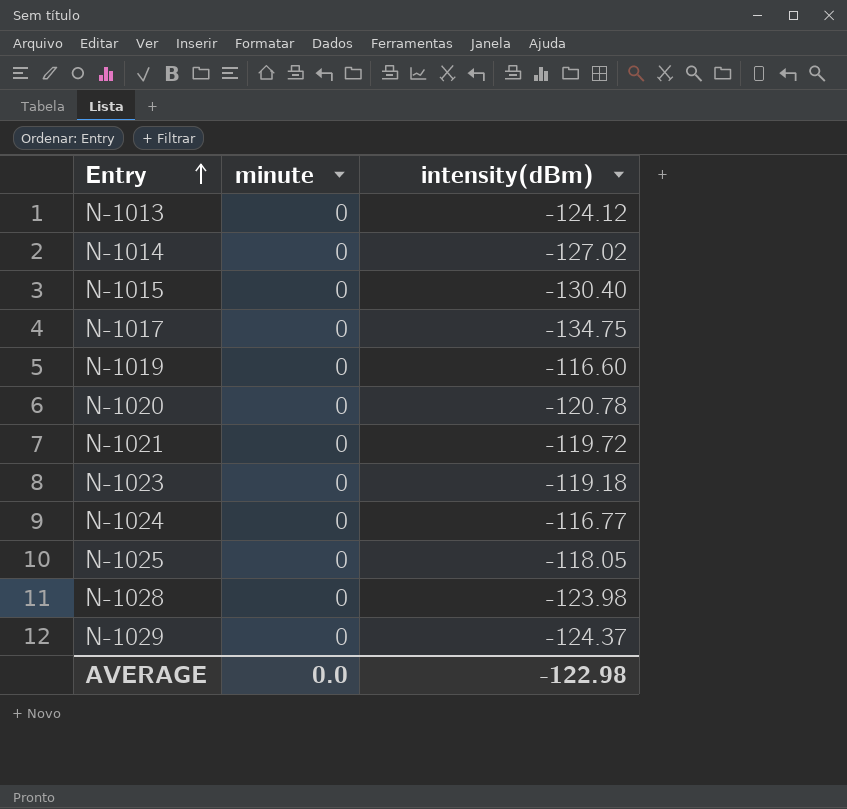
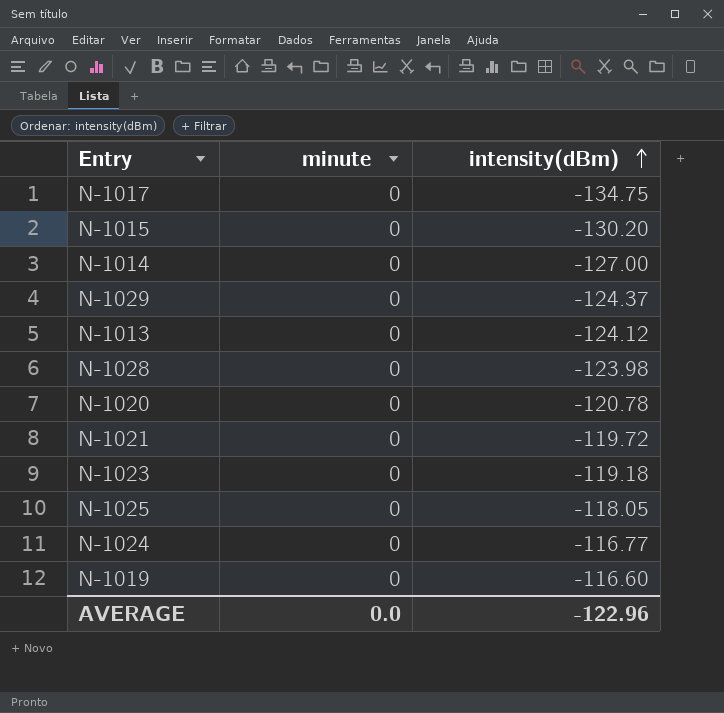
row order: Entry ascending -> intensity(dBm) ascending
N-1015 | intensity(dBm): -130.40 -> -130.20
N-1014 | intensity(dBm): -127.02 -> -127.00
AVERAGE | intensity(dBm): -122.98 -> -122.96

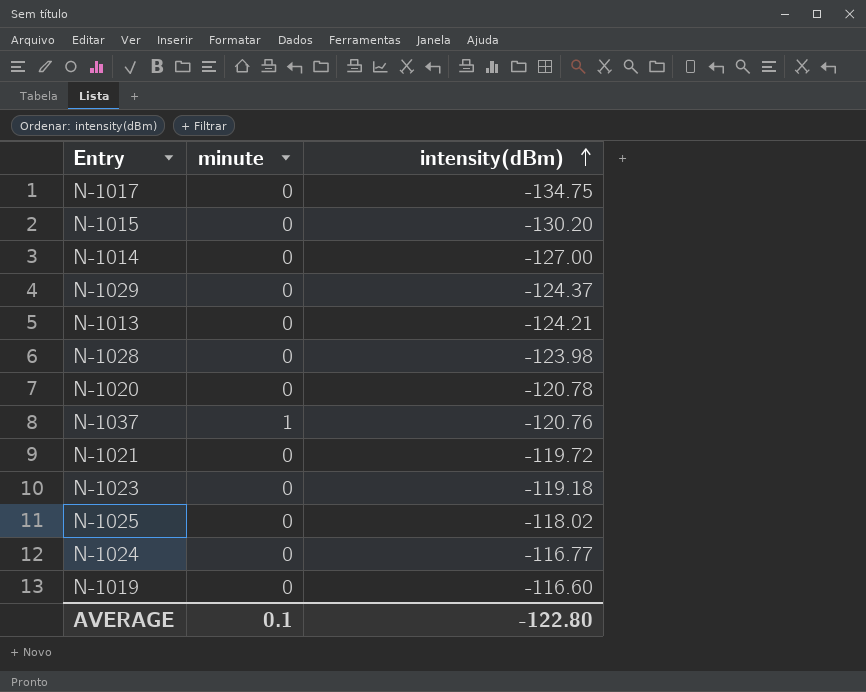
N-1013 | intensity(dBm): -124.12 -> -124.21
row N-1037: none -> 1 | -120.76
N-1025 | intensity(dBm): -118.05 -> -118.02
AVERAGE | minute: 0.0 -> 0.1
AVERAGE | intensity(dBm): -122.96 -> -122.80

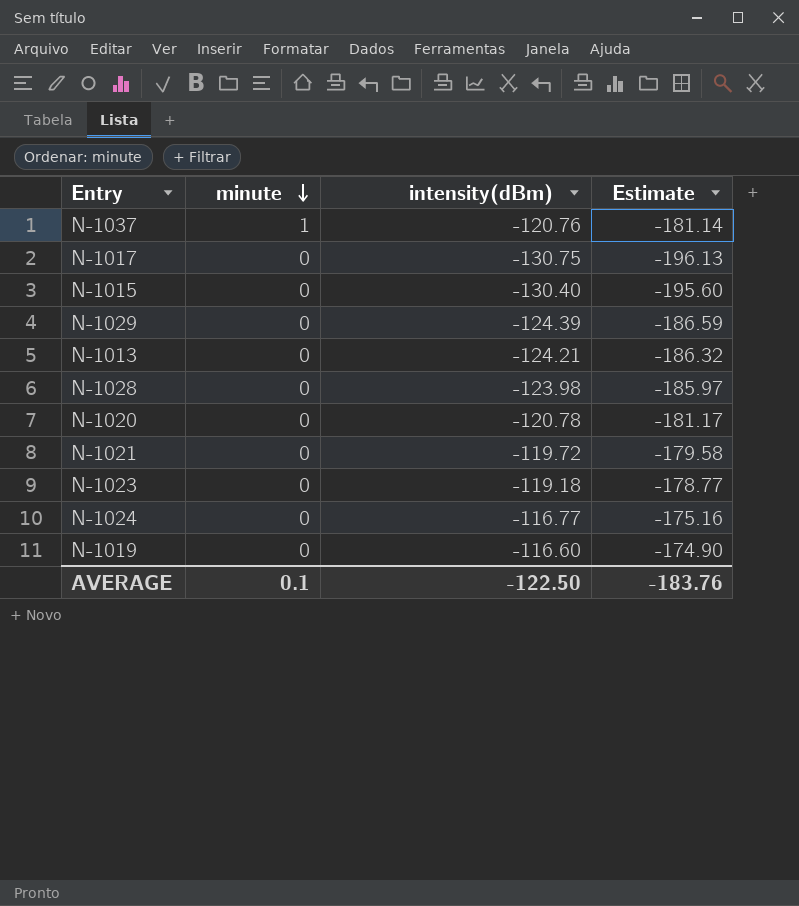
row order: intensity(dBm) ascending -> minute descending
column Estimate | formula: none -> [intensity(dBm)] * 1.5
row N-1014: 0 | -127.00 -> none
row N-1025: 0 | -118.02 -> none
N-1017 | intensity(dBm): -134.75 -> -130.75
N-1015 | intensity(dBm): -130.20 -> -130.40
N-1029 | intensity(dBm): -124.37 -> -124.39
AVERAGE | intensity(dBm): -122.80 -> -122.50

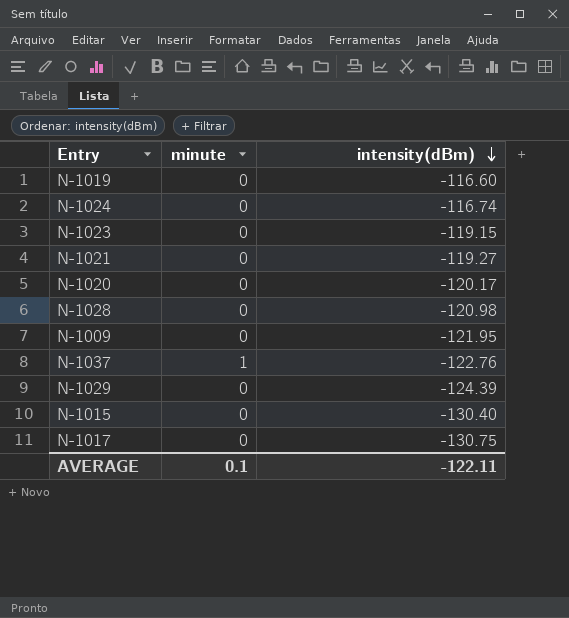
row order: minute descending -> intensity(dBm) descending
column Estimate | formula: [intensity(dBm)] * 1.5 -> none
row N-1013: 0 | -124.21 | -186.32 -> none
N-1024 | intensity(dBm): -116.77 -> -116.74
N-1023 | intensity(dBm): -119.18 -> -119.15
N-1021 | intensity(dBm): -119.72 -> -119.27
N-1020 | intensity(dBm): -120.78 -> -120.17
N-1028 | intensity(dBm): -123.98 -> -120.98
row N-1009: none -> 0 | -121.95
N-1037 | intensity(dBm): -120.76 -> -122.76
AVERAGE | intensity(dBm): -122.50 -> -122.11

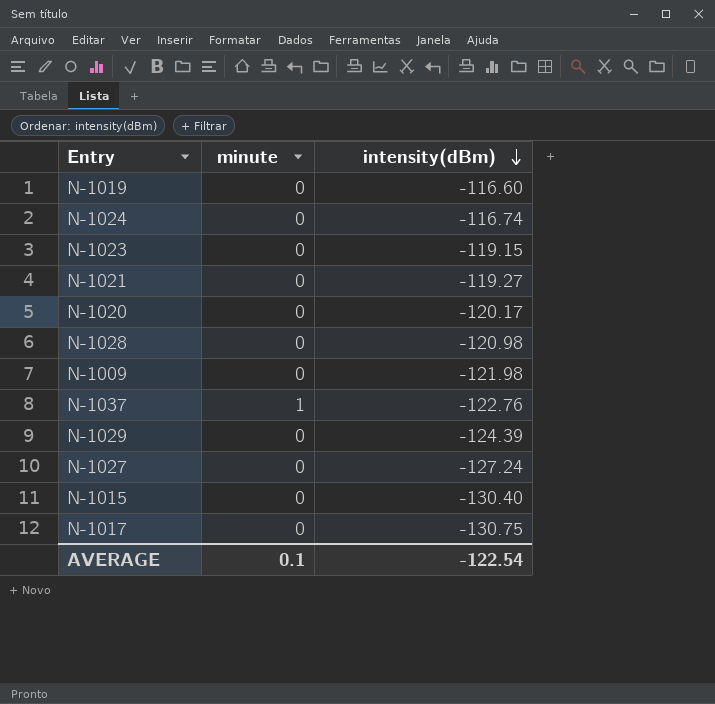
N-1009 | intensity(dBm): -121.95 -> -121.98
row N-1027: none -> 0 | -127.24
AVERAGE | intensity(dBm): -122.11 -> -122.54

